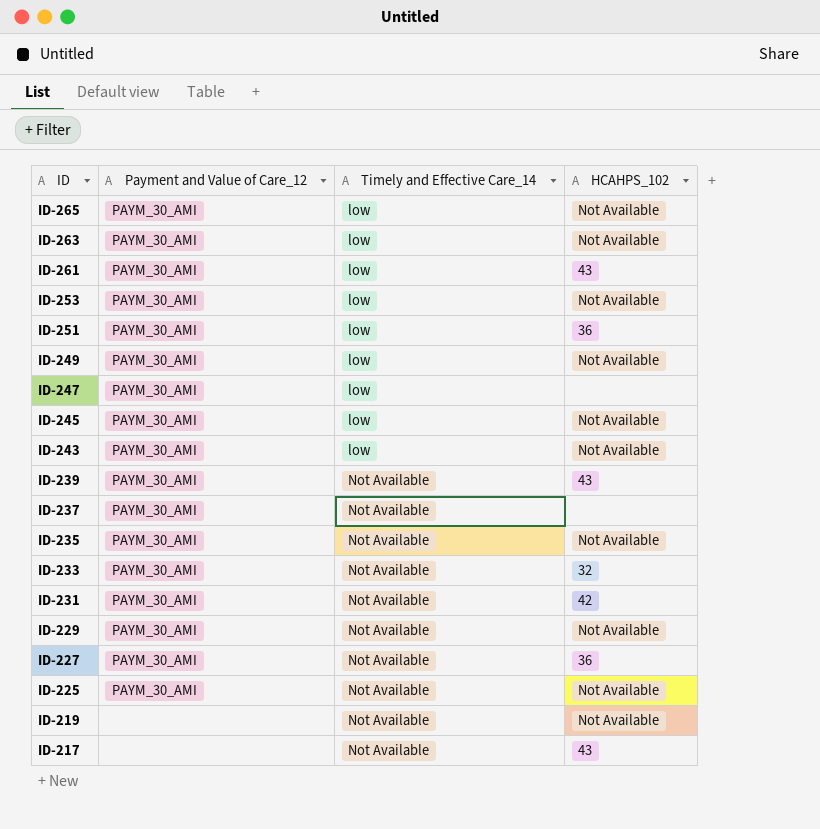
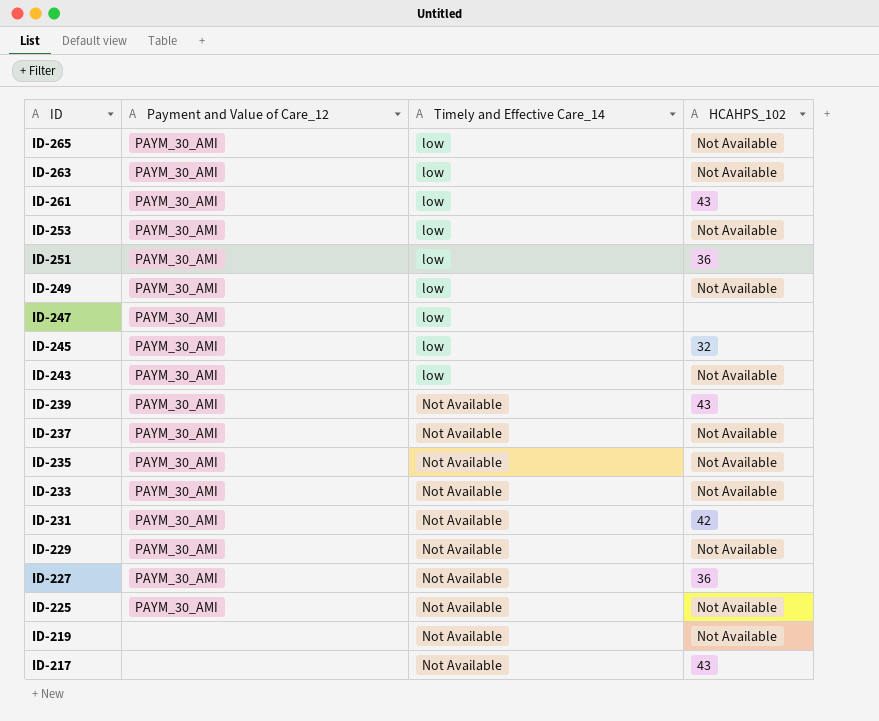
ID-245 | HCAHPS_102: Not Available -> 32
ID-237 | HCAHPS_102: none -> Not Available
ID-233 | HCAHPS_102: 32 -> Not Available

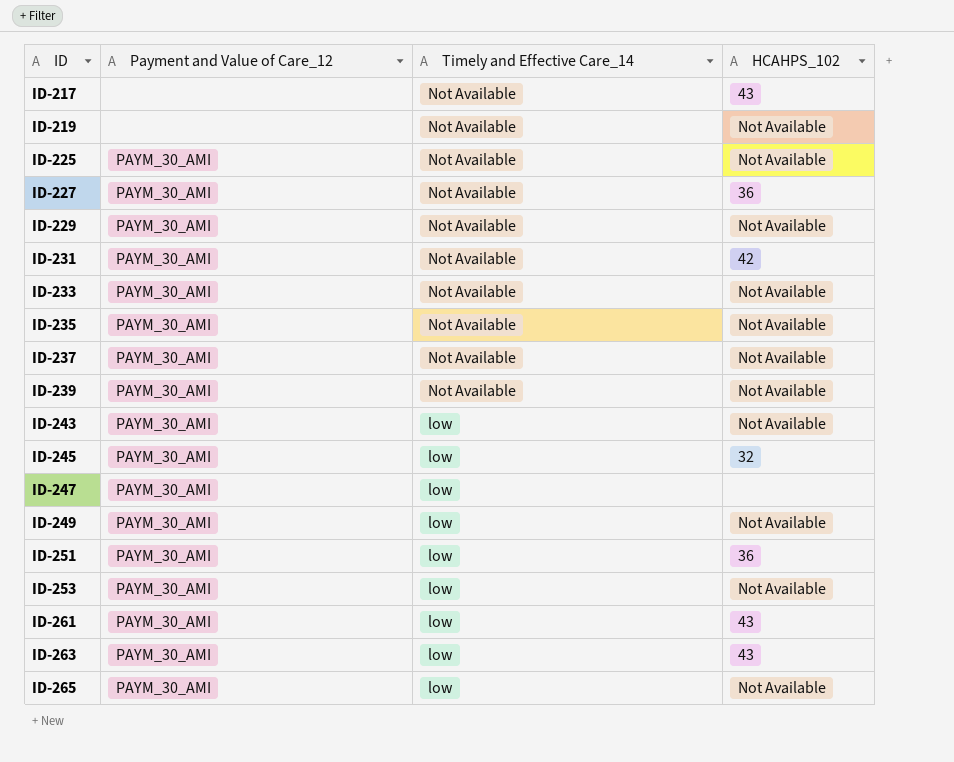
row order: ID descending -> ID ascending
ID-239 | HCAHPS_102: 43 -> Not Available
ID-263 | HCAHPS_102: Not Available -> 43

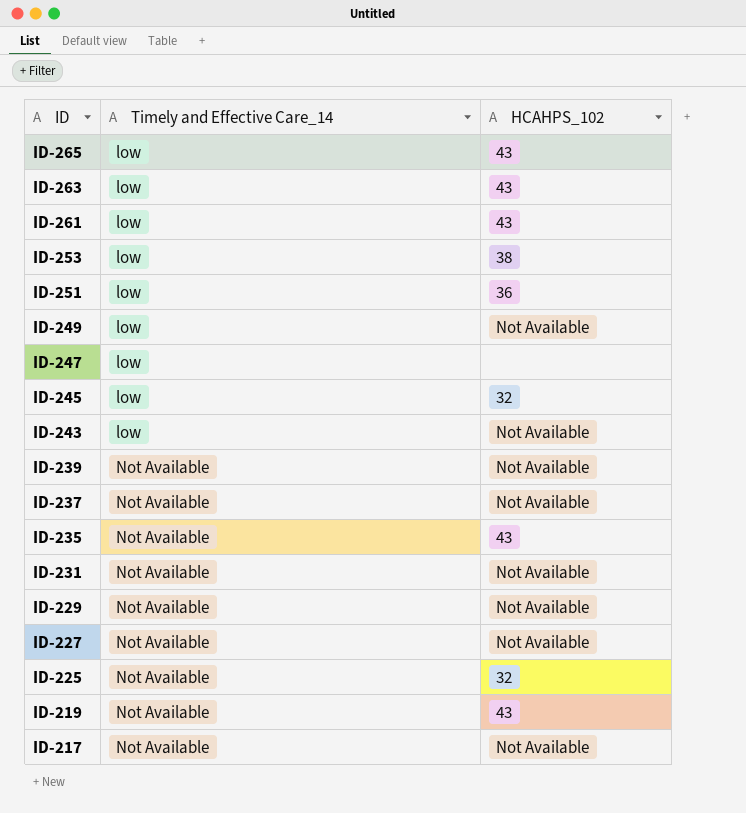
row order: ID ascending -> ID descending
column Payment and Value of Care_12 | position: 2 -> none
row ID-233: PAYM_30_AMI | Not Available | Not Available -> none
ID-265 | HCAHPS_102: Not Available -> 43
ID-253 | HCAHPS_102: Not Available -> 38
ID-235 | HCAHPS_102: Not Available -> 43
ID-231 | HCAHPS_102: 42 -> Not Available
ID-227 | HCAHPS_102: 36 -> Not Available
ID-225 | HCAHPS_102: Not Available -> 32
ID-219 | HCAHPS_102: Not Available -> 43
ID-217 | HCAHPS_102: 43 -> Not Available

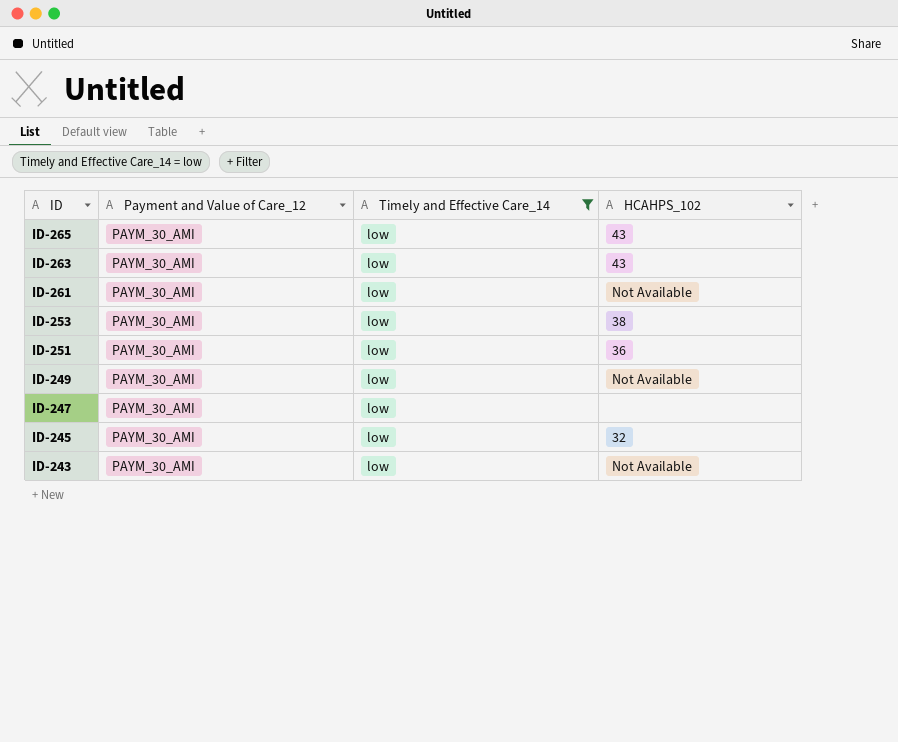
filter: none -> Timely and Effective Care_14 = low
column Payment and Value of Care_12 | position: none -> 2
ID-261 | HCAHPS_102: 43 -> Not Available

